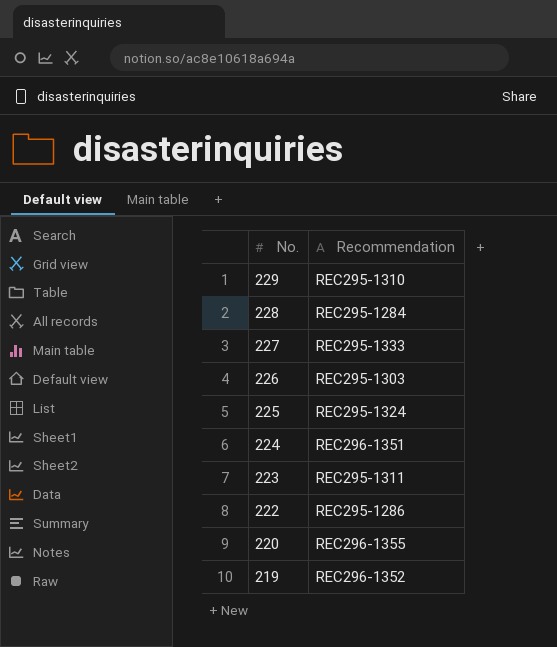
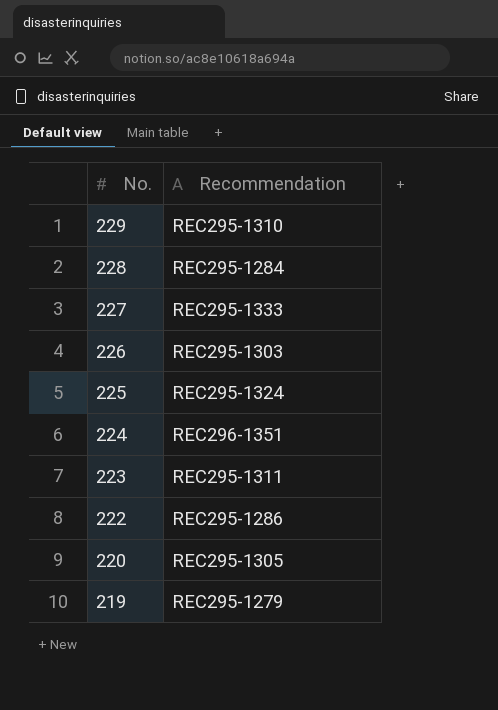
220 | Recommendation: REC296-1355 -> REC295-1305
219 | Recommendation: REC296-1352 -> REC295-1279

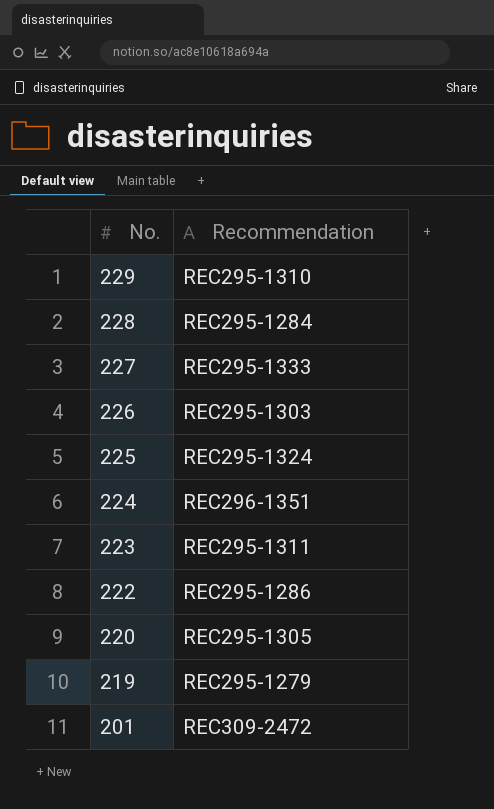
row 201: none -> REC309-2472

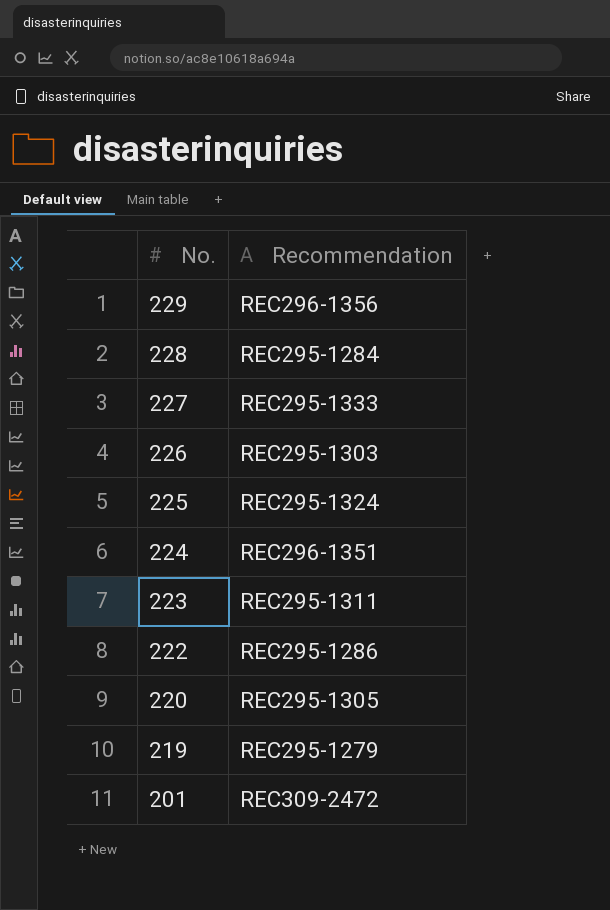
229 | Recommendation: REC295-1310 -> REC296-1356

